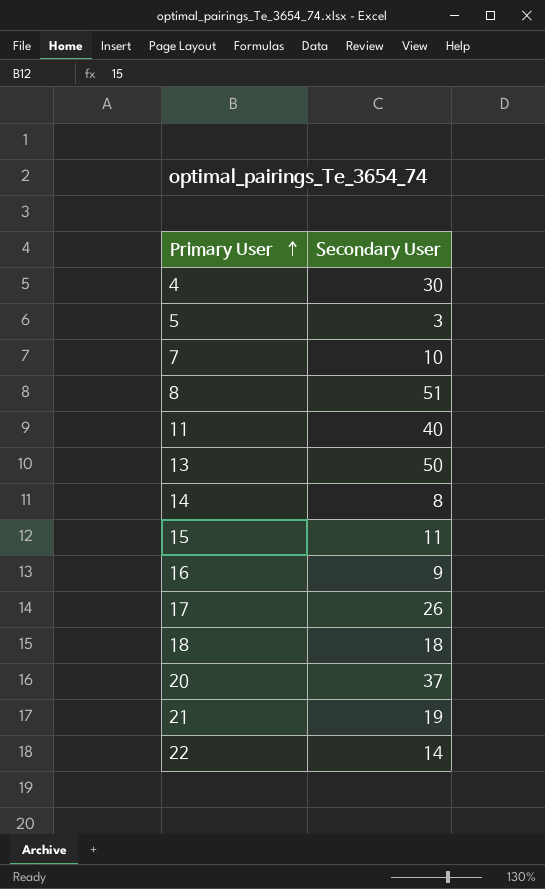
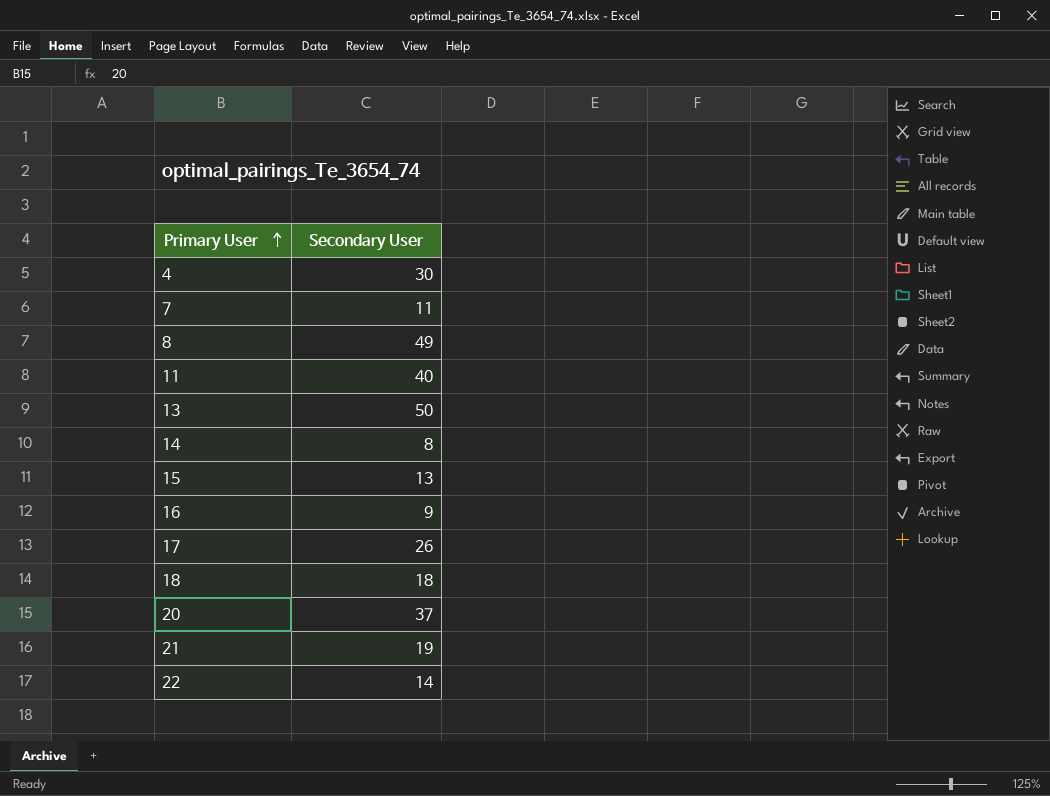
row 5: 3 -> none
7 | Secondary User: 10 -> 11
8 | Secondary User: 51 -> 49
15 | Secondary User: 11 -> 13

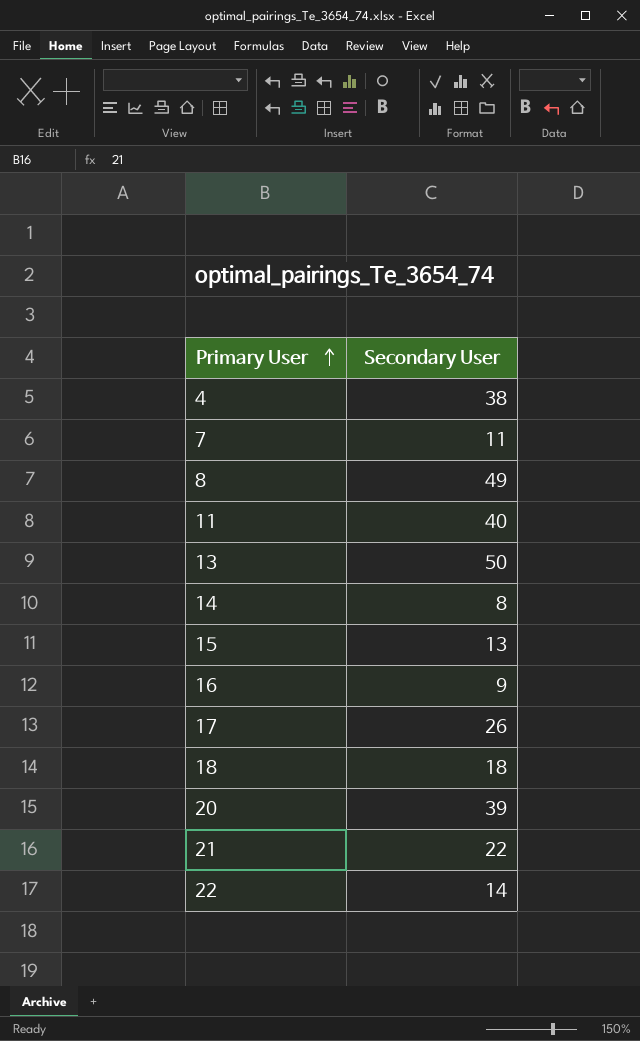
4 | Secondary User: 30 -> 38
20 | Secondary User: 37 -> 39
21 | Secondary User: 19 -> 22

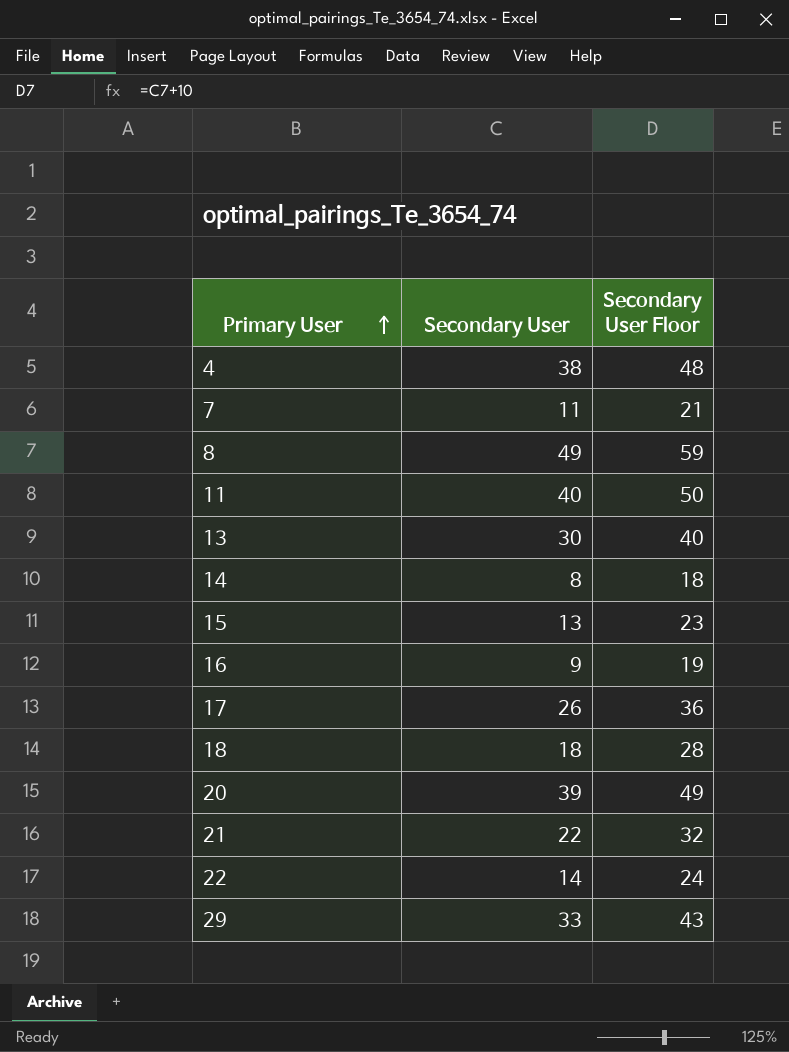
column Secondary User Floor | formula: none -> [Secondary User] + 10
13 | Secondary User: 50 -> 30
row 29: none -> 33 | 43

